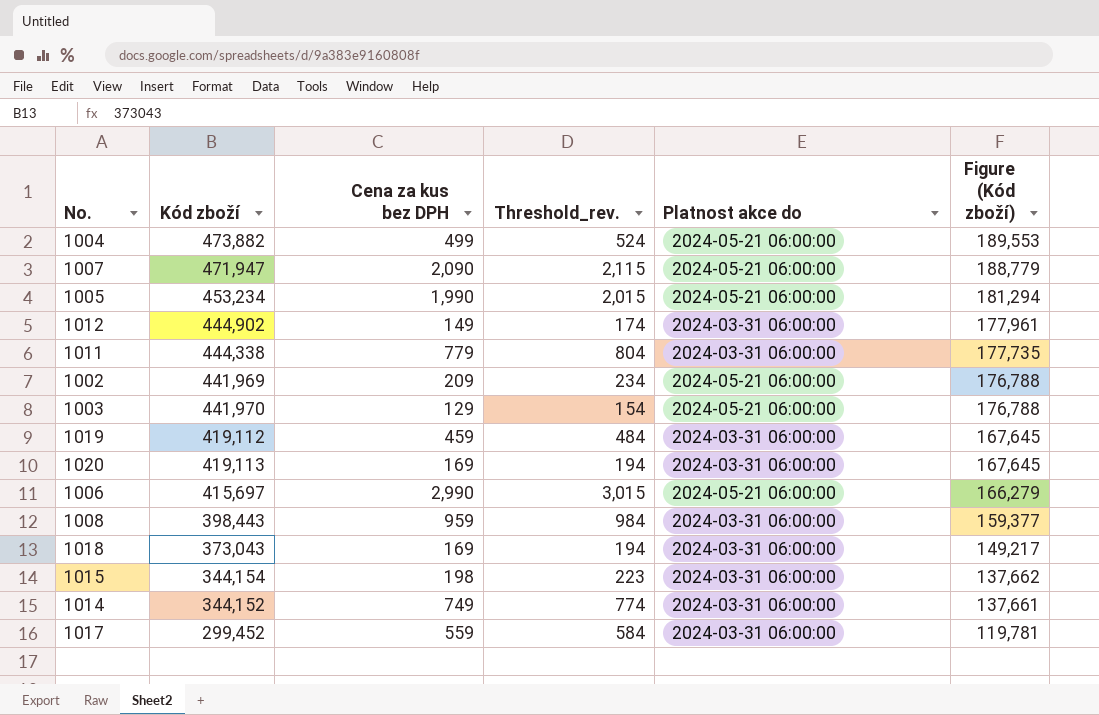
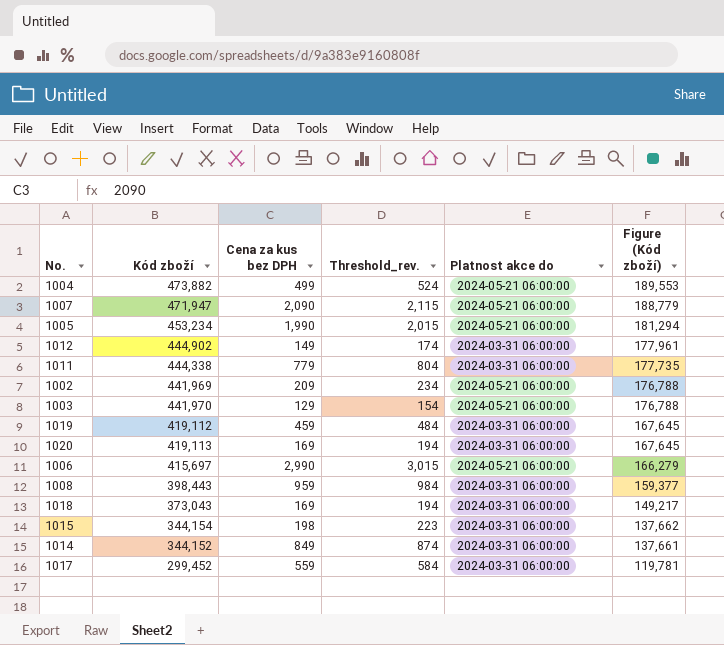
1014 | Cena za kus bez DPH: 749 -> 849
1014 | Threshold_rev.: 774 -> 874

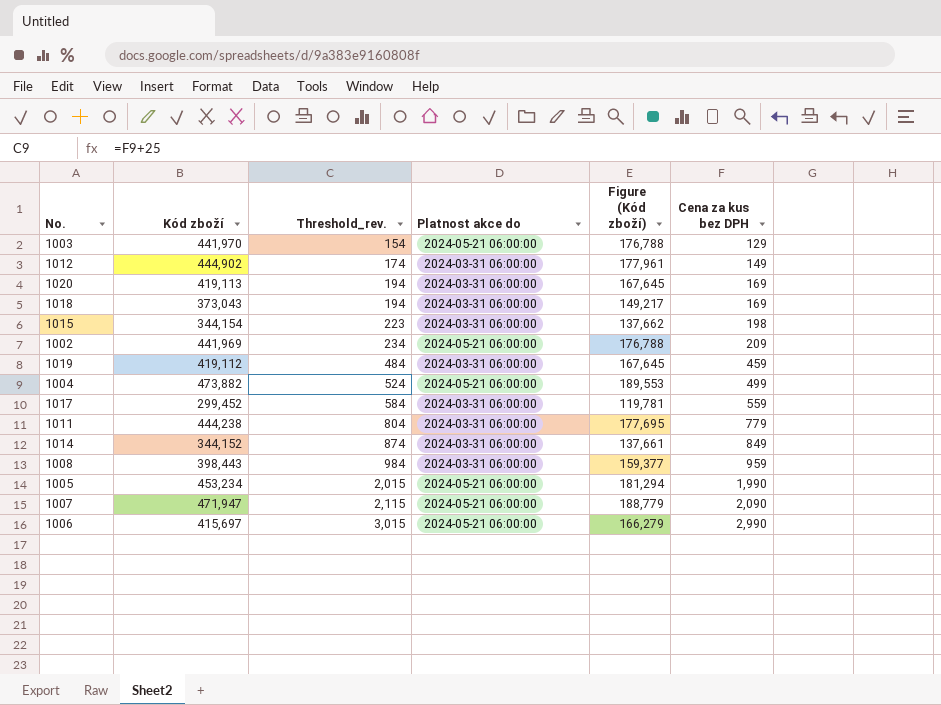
row order: Figure (Kód zboží) descending -> Threshold_rev. ascending
column Cena za kus bez DPH | position: 3 -> 6
1011 | Kód zboží: 444,338 -> 444,238
1011 | Figure (Kód zboží): 177,735 -> 177,695

